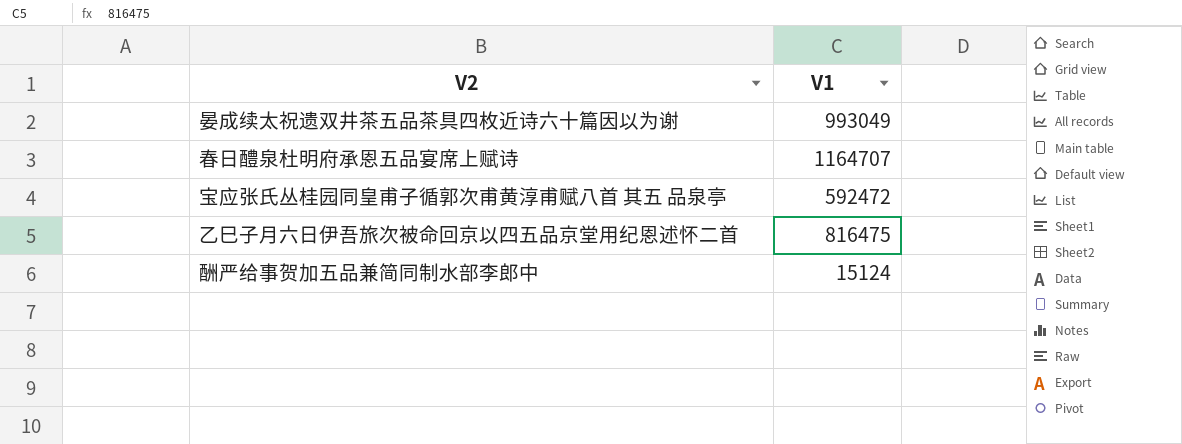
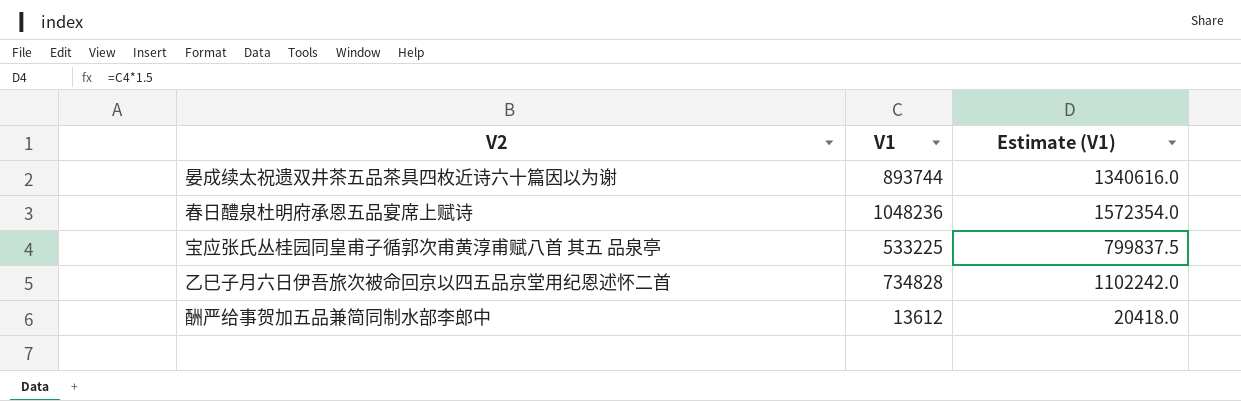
column Estimate (V1) | formula: none -> [V1] * 1.5
晏成续太祝遗双井茶五品茶具四枚近诗六十篇因以为谢 | V1: 993049 -> 893744
春日醴泉杜明府承恩五品宴席上赋诗 | V1: 1164707 -> 1048236
宝应张氏丛桂园同皇甫子循郭次甫黄淳甫赋八首 其五 品泉亭 | V1: 592472 -> 533225
乙巳子月六日伊吾旅次被命回京以四五品京堂用纪恩述怀二首 | V1: 816475 -> 734828
酬严给事贺加五品兼简同制水部李郎中 | V1: 15124 -> 13612

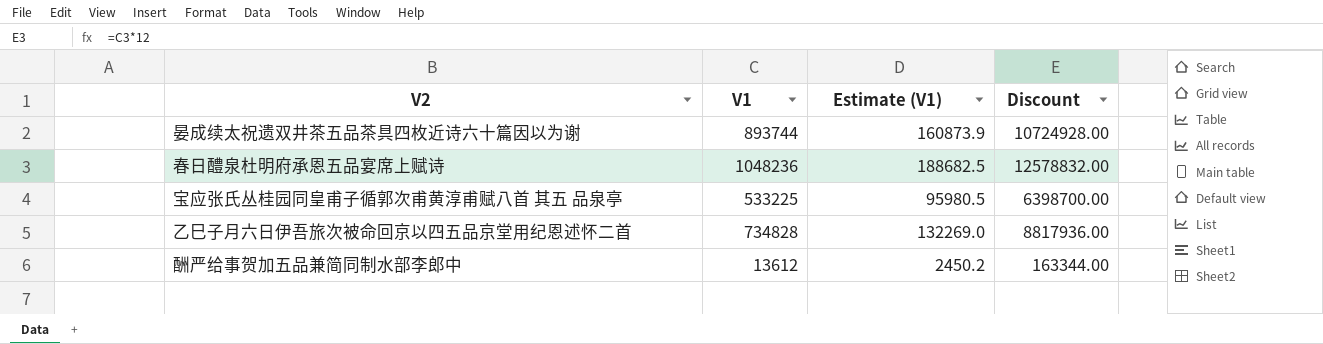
column Estimate (V1) | formula: [V1] * 1.5 -> [V1] * 0.18
column Discount | formula: none -> [V1] * 12

